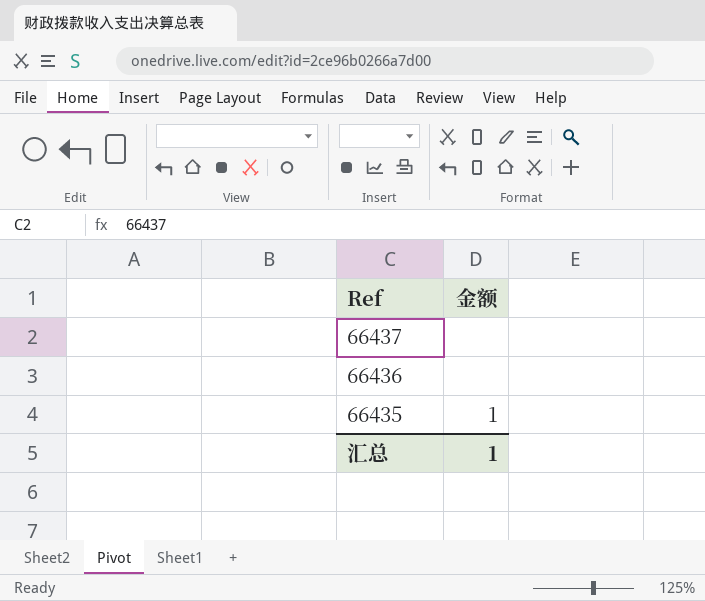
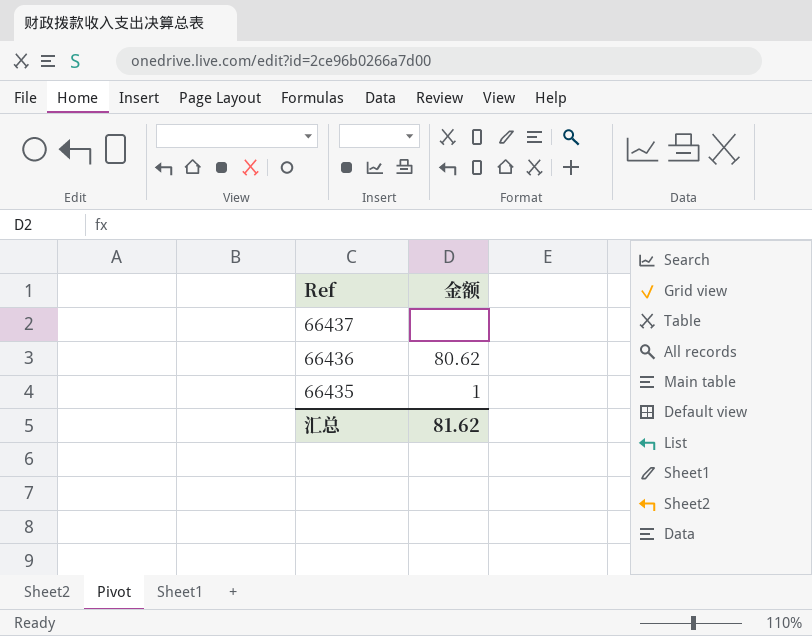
66436 | 金额: none -> 80.62
汇总 | 金额: 1 -> 81.62

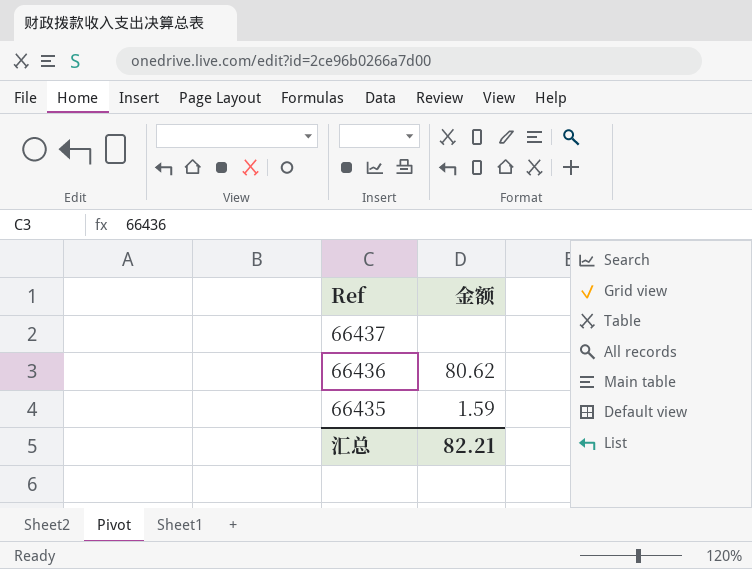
66435 | 金额: 1 -> 1.59
汇总 | 金额: 81.62 -> 82.21

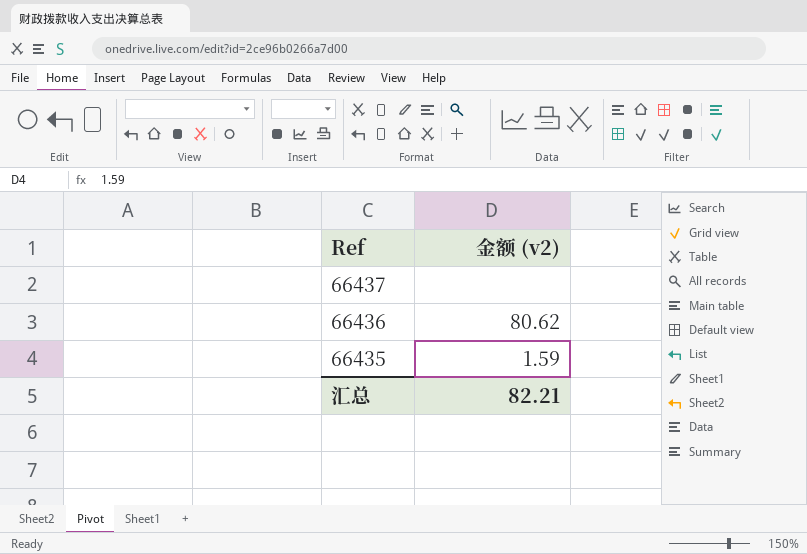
column name: 金额 -> 金额 (v2)

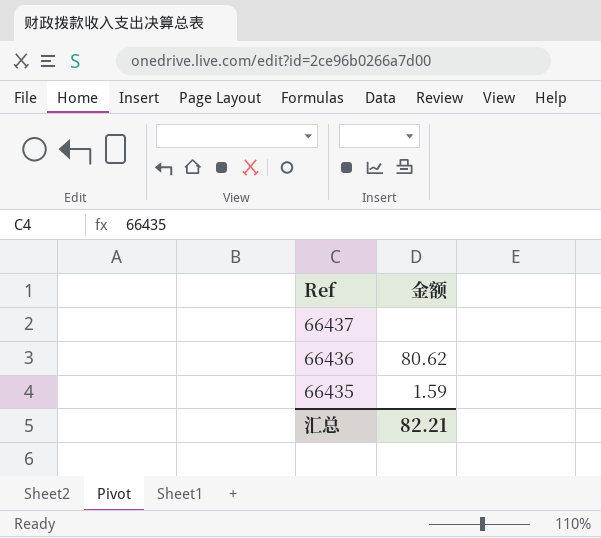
column name: 金额 (v2) -> 金额

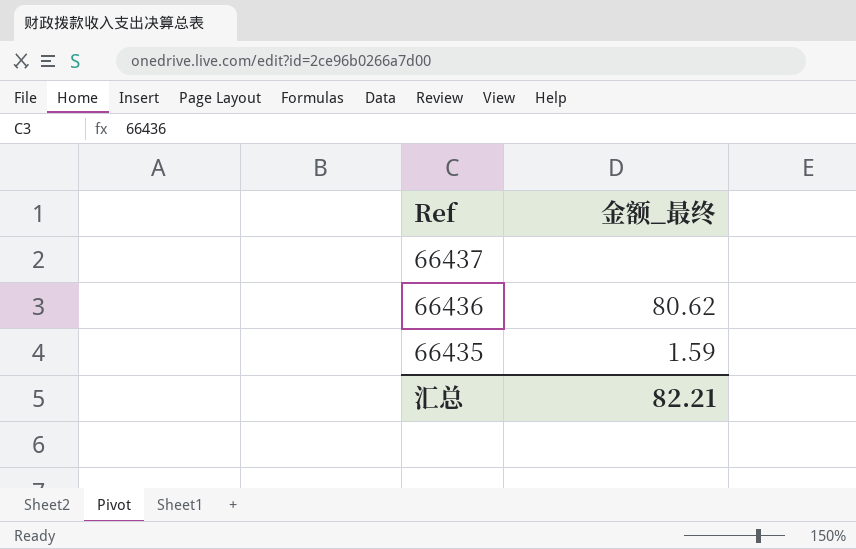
column name: 金额 -> 金额_最终

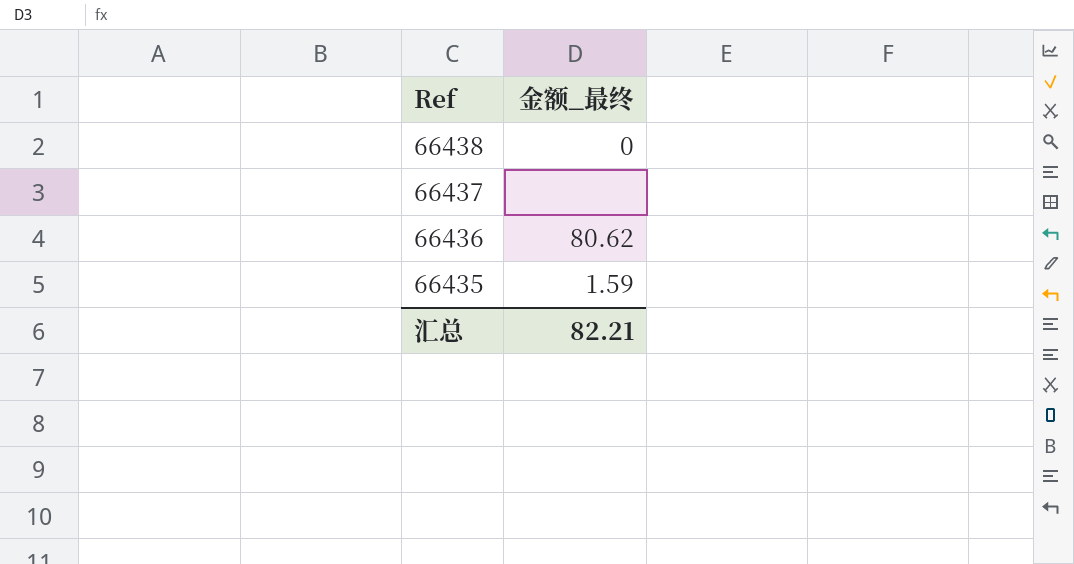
row 66438: none -> 0

